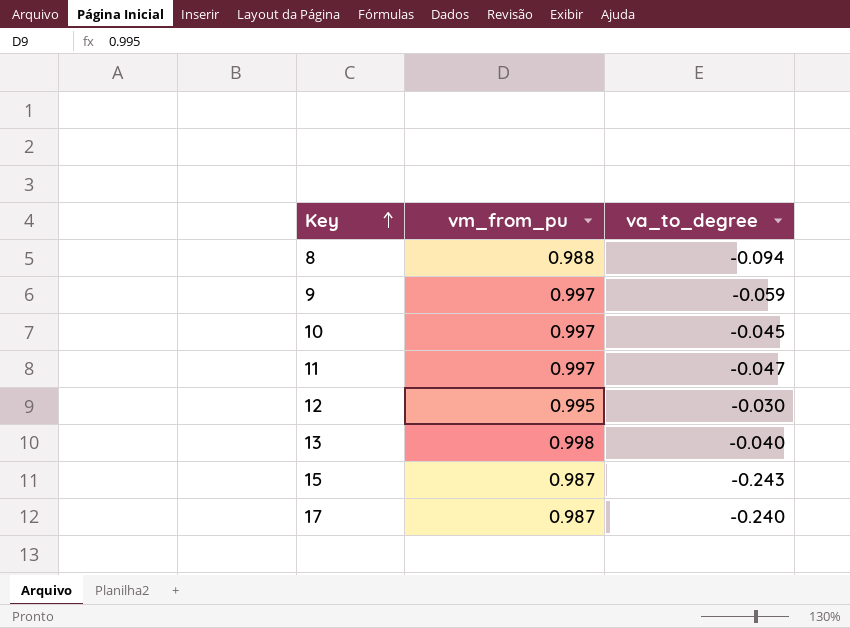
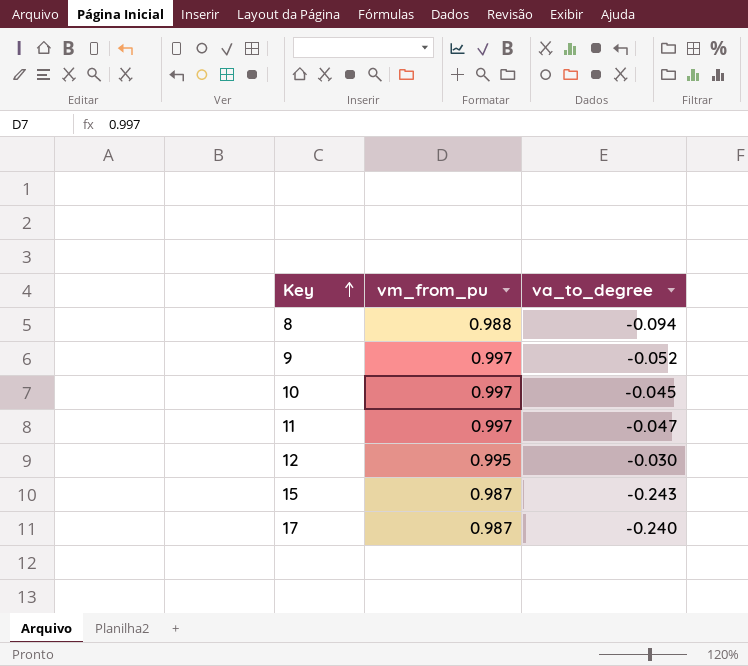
row 13: 0.998 | -0.040 -> none
9 | va_to_degree: -0.059 -> -0.052

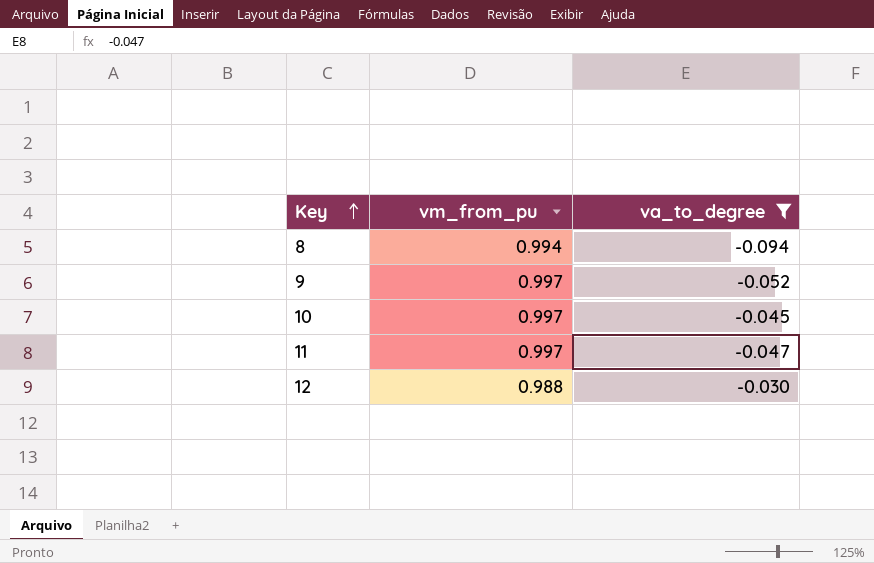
filter: none -> va_to_degree >= -0.094
8 | vm_from_pu: 0.988 -> 0.994
12 | vm_from_pu: 0.995 -> 0.988

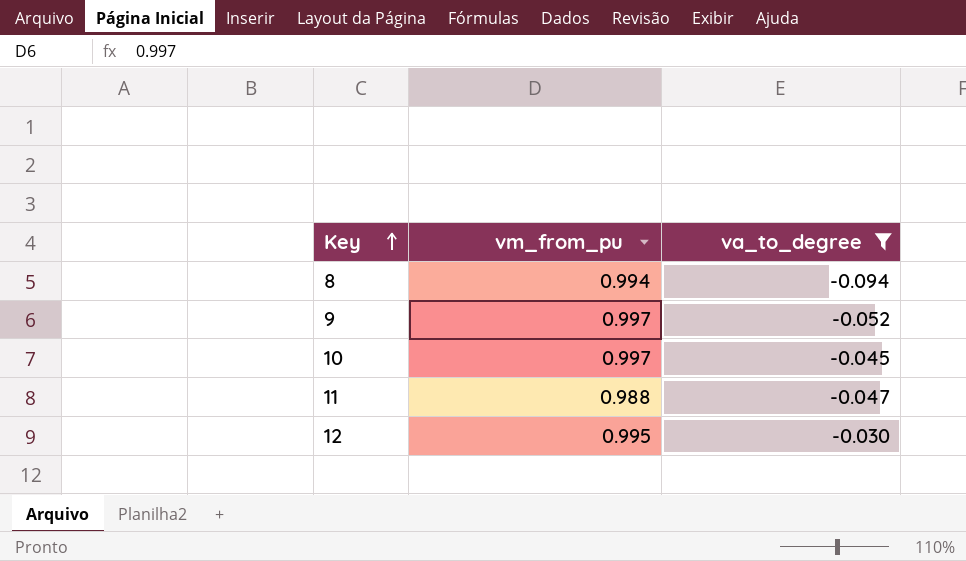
11 | vm_from_pu: 0.997 -> 0.988
12 | vm_from_pu: 0.988 -> 0.995

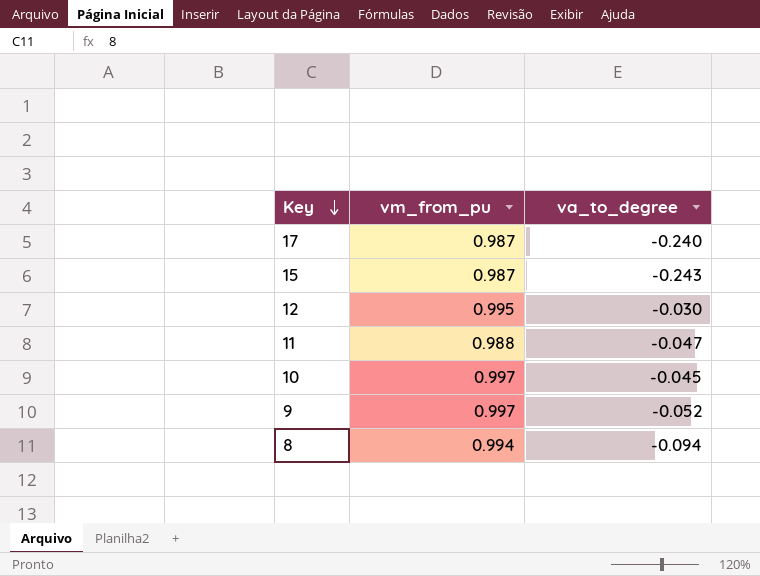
filter: va_to_degree >= -0.094 -> none
row order: Key ascending -> Key descending

